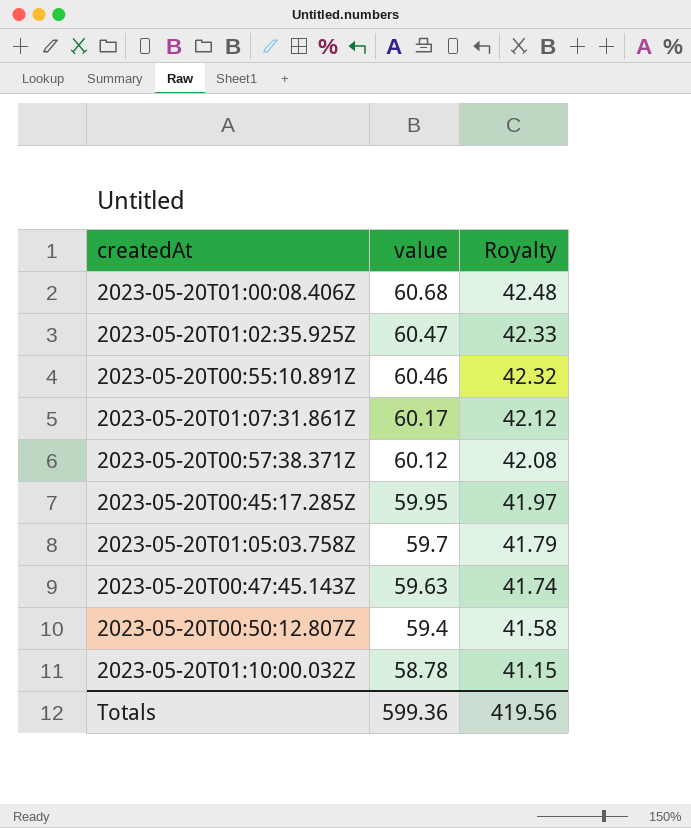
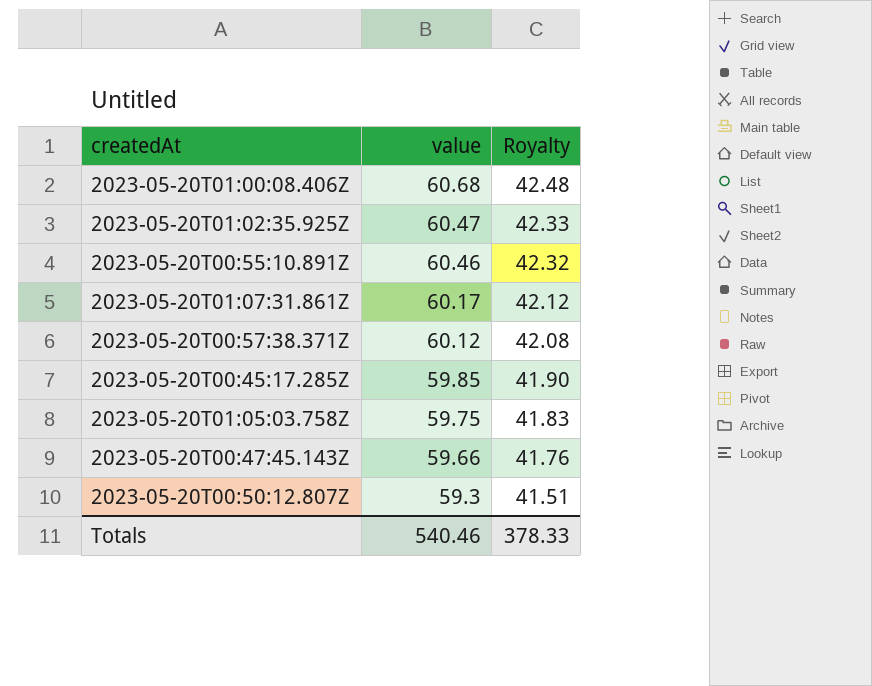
row 2023-05-20T01:10:00.032Z: 58.78 | 41.15 -> none
2023-05-20T00:45:17.285Z | value: 59.95 -> 59.85
2023-05-20T00:45:17.285Z | Royalty: 41.97 -> 41.90
2023-05-20T01:05:03.758Z | value: 59.7 -> 59.75
2023-05-20T01:05:03.758Z | Royalty: 41.79 -> 41.83
2023-05-20T00:47:45.143Z | value: 59.63 -> 59.66
2023-05-20T00:47:45.143Z | Royalty: 41.74 -> 41.76
2023-05-20T00:50:12.807Z | value: 59.4 -> 59.3
2023-05-20T00:50:12.807Z | Royalty: 41.58 -> 41.51
Totals | value: 599.36 -> 540.46
Totals | Royalty: 419.56 -> 378.33

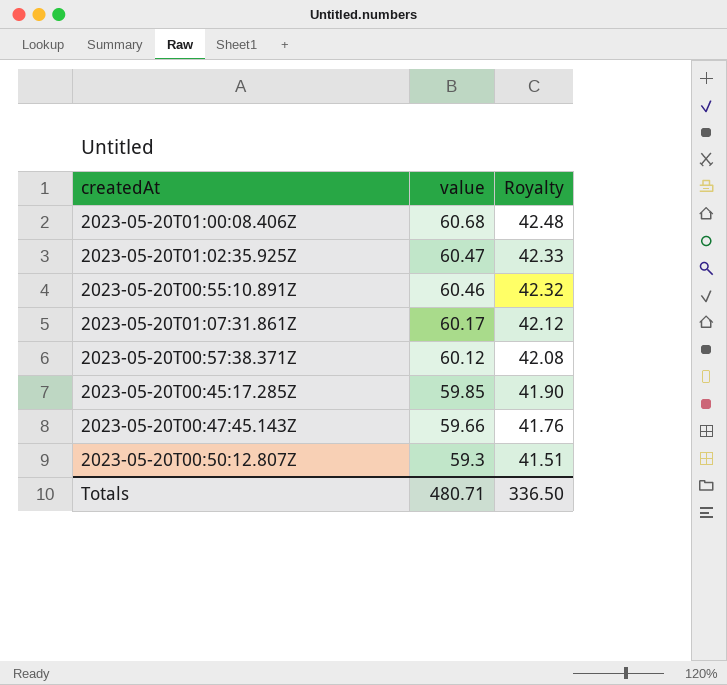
row 2023-05-20T01:05:03.758Z: 59.75 | 41.83 -> none
Totals | value: 540.46 -> 480.71
Totals | Royalty: 378.33 -> 336.50

